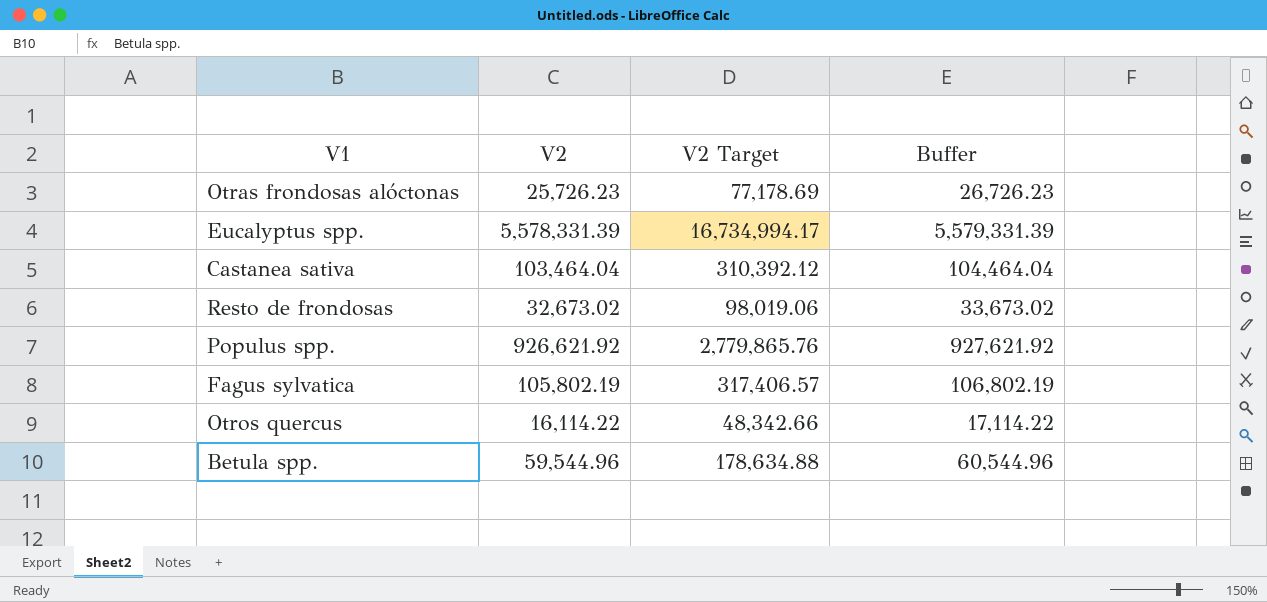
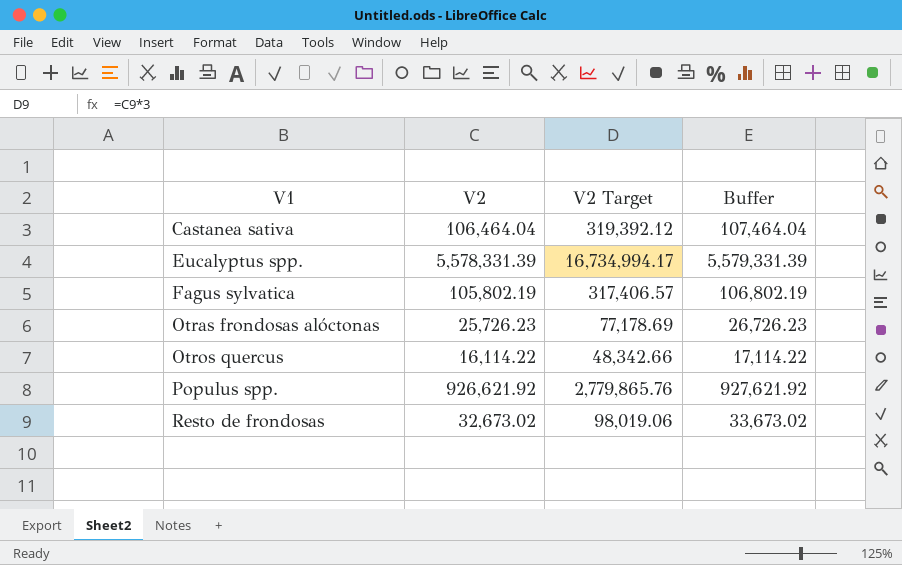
row order: none -> V1 ascending
row Betula spp.: 59,544.96 | 178,634.88 | 60,544.96 -> none
Castanea sativa | V2: 103,464.04 -> 106,464.04
Castanea sativa | V2 Target: 310,392.12 -> 319,392.12
Castanea sativa | Buffer: 104,464.04 -> 107,464.04

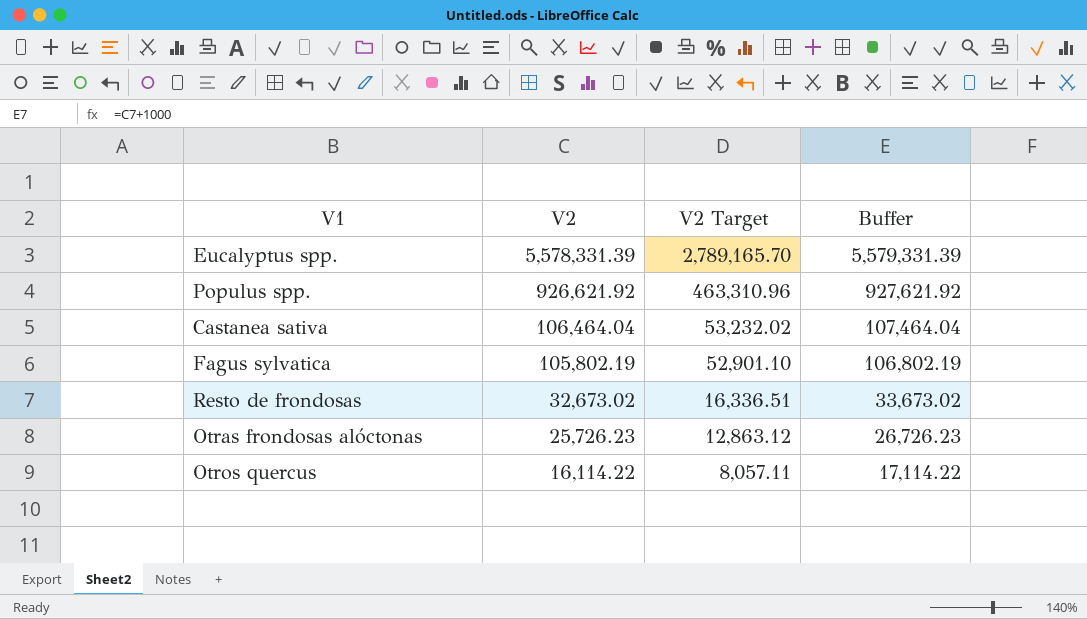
row order: V1 ascending -> V2 descending
column V2 Target | formula: [V2] * 3 -> [V2] * 0.5

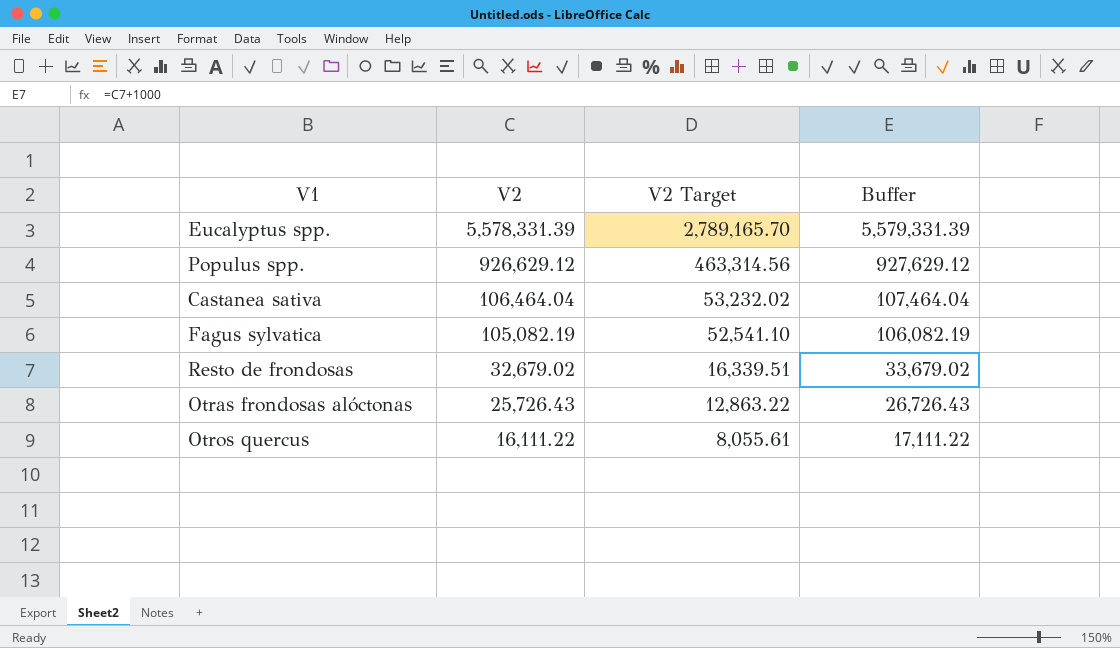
Populus spp. | V2: 926,621.92 -> 926,629.12
Populus spp. | V2 Target: 463,310.96 -> 463,314.56
Populus spp. | Buffer: 927,621.92 -> 927,629.12
Fagus sylvatica | V2: 105,802.19 -> 105,082.19
Fagus sylvatica | V2 Target: 52,901.10 -> 52,541.10
Fagus sylvatica | Buffer: 106,802.19 -> 106,082.19
Resto de frondosas | V2: 32,673.02 -> 32,679.02
Resto de frondosas | V2 Target: 16,336.51 -> 16,339.51
Resto de frondosas | Buffer: 33,673.02 -> 33,679.02
Otras frondosas alóctonas | V2: 25,726.23 -> 25,726.43
Otras frondosas alóctonas | V2 Target: 12,863.12 -> 12,863.22
Otras frondosas alóctonas | Buffer: 26,726.23 -> 26,726.43
Otros quercus | V2: 16,114.22 -> 16,111.22
Otros quercus | V2 Target: 8,057.11 -> 8,055.61
Otros quercus | Buffer: 17,114.22 -> 17,111.22

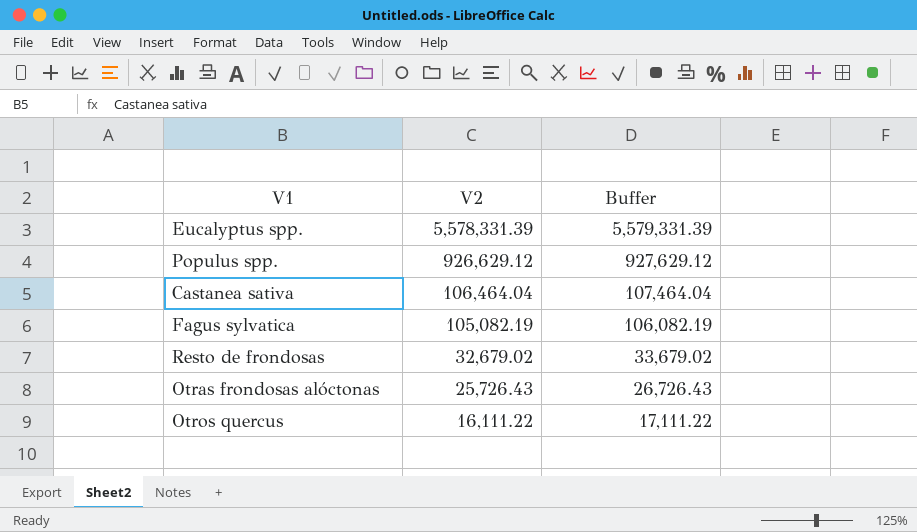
column V2 Target | formula: [V2] * 0.5 -> none

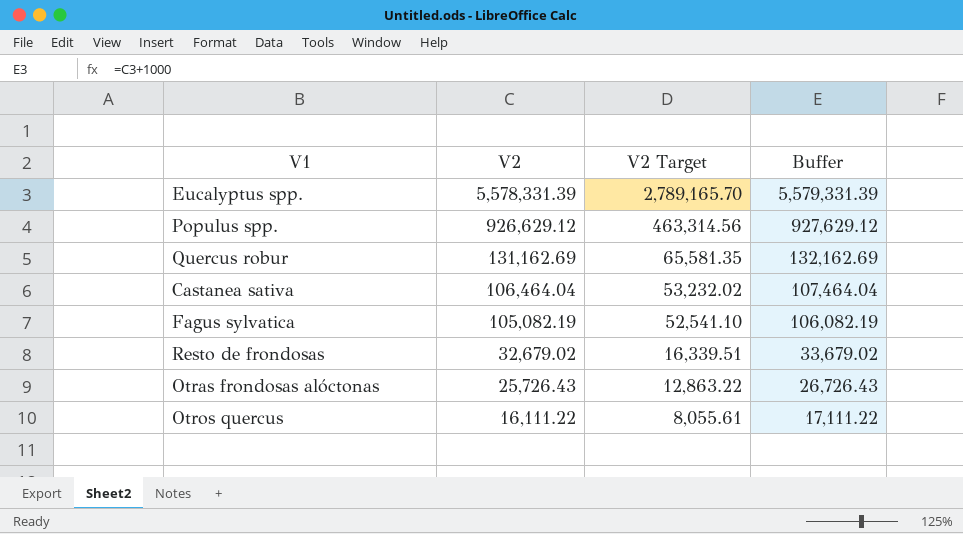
column V2 Target | formula: none -> [V2] * 0.5
row Quercus robur: none -> 131,162.69 | 65,581.35 | 132,162.69

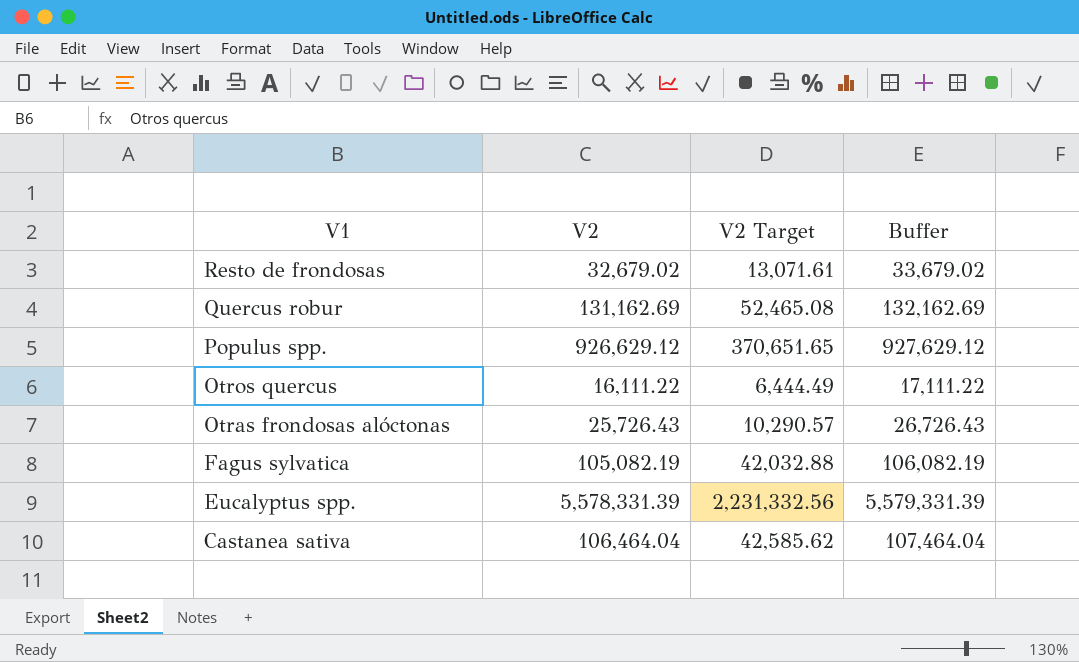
row order: V2 descending -> V1 descending
column V2 Target | formula: [V2] * 0.5 -> [V2] * 0.4

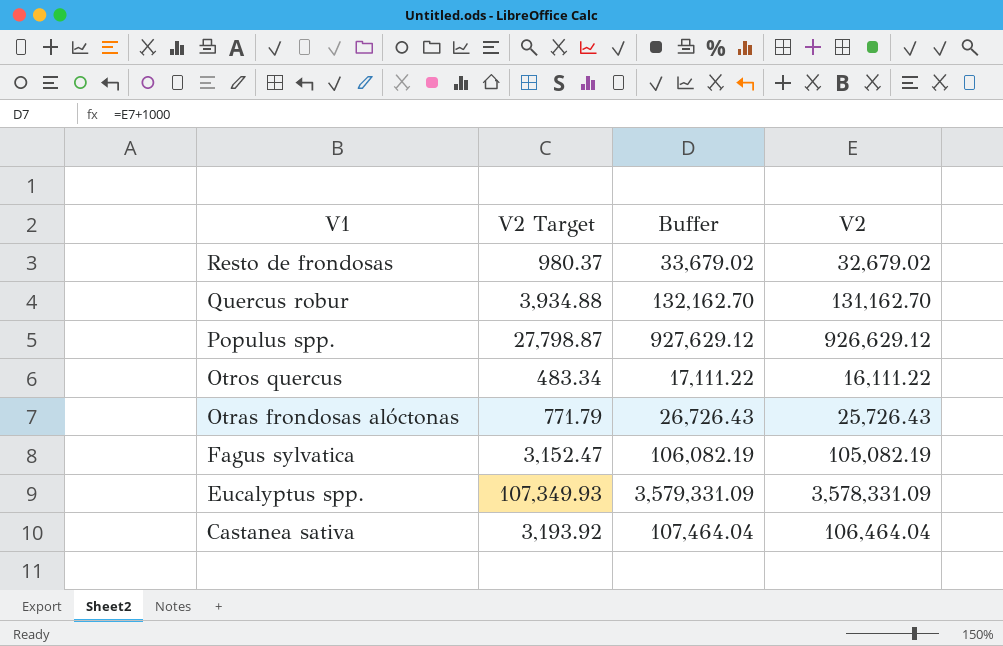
column V2 Target | formula: [V2] * 0.4 -> [V2] * 0.03
column V2 | position: 2 -> 4
Quercus robur | Buffer: 132,162.69 -> 132,162.70
Quercus robur | V2: 131,162.69 -> 131,162.70
Eucalyptus spp. | Buffer: 5,579,331.39 -> 3,579,331.09
Eucalyptus spp. | V2: 5,578,331.39 -> 3,578,331.09

